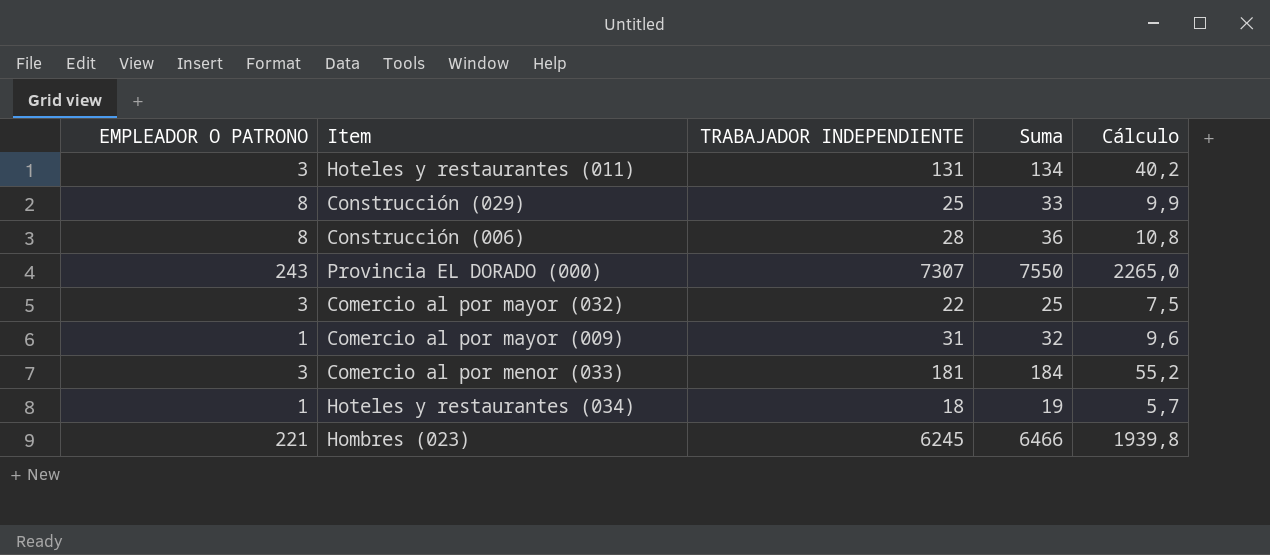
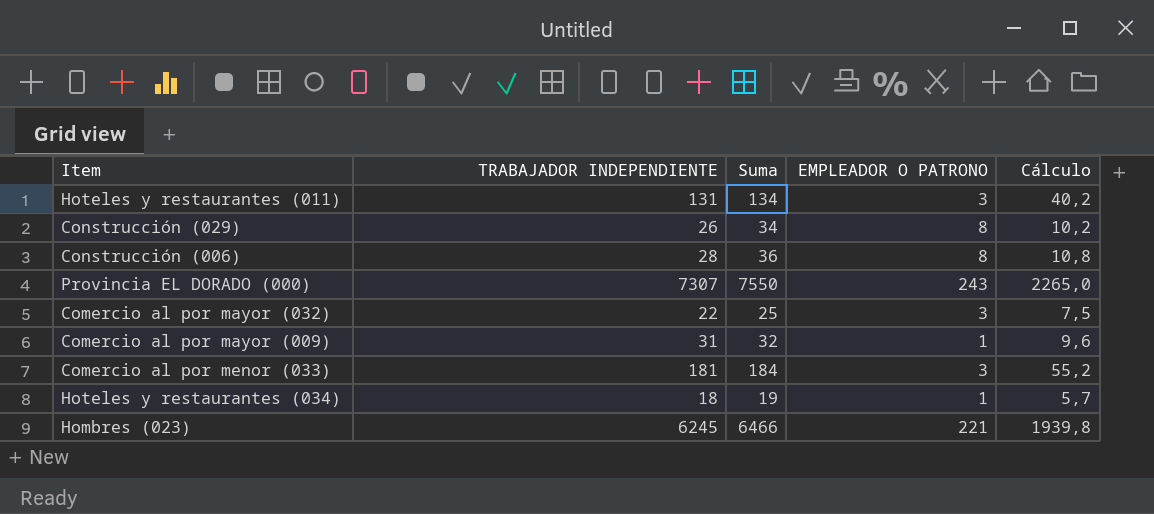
column EMPLEADOR O PATRONO | position: 1 -> 4
Construcción (029) | TRABAJADOR INDEPENDIENTE: 25 -> 26
Construcción (029) | Suma: 33 -> 34
Construcción (029) | Cálculo: 9,9 -> 10,2

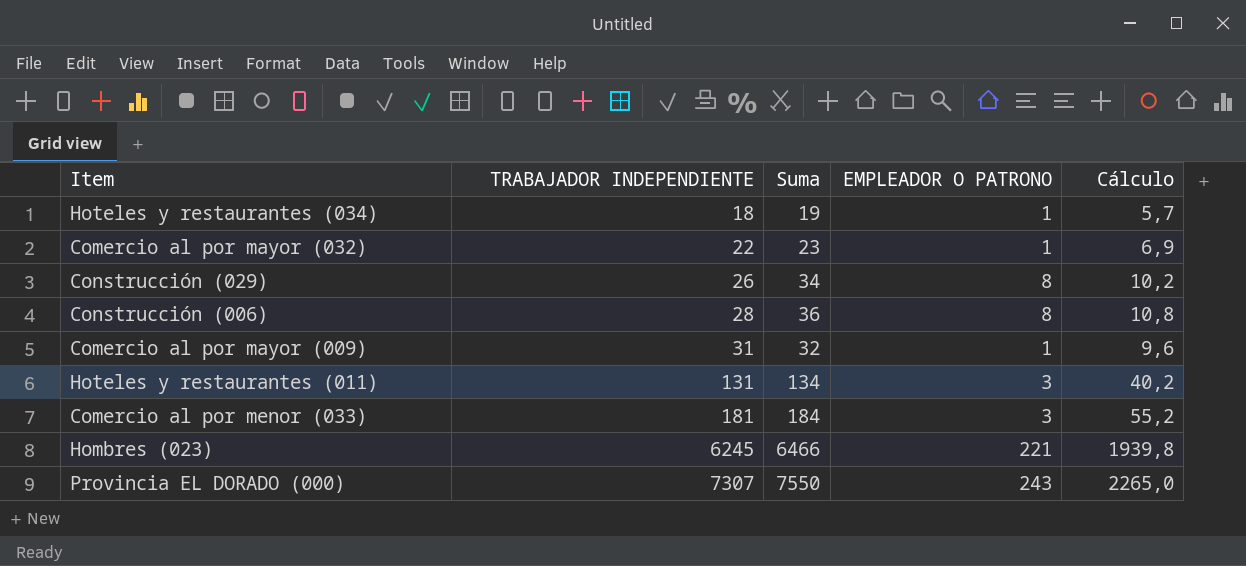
row order: none -> TRABAJADOR INDEPENDIENTE ascending
Comercio al por mayor (032) | Suma: 25 -> 23
Comercio al por mayor (032) | EMPLEADOR O PATRONO: 3 -> 1
Comercio al por mayor (032) | Cálculo: 7,5 -> 6,9

